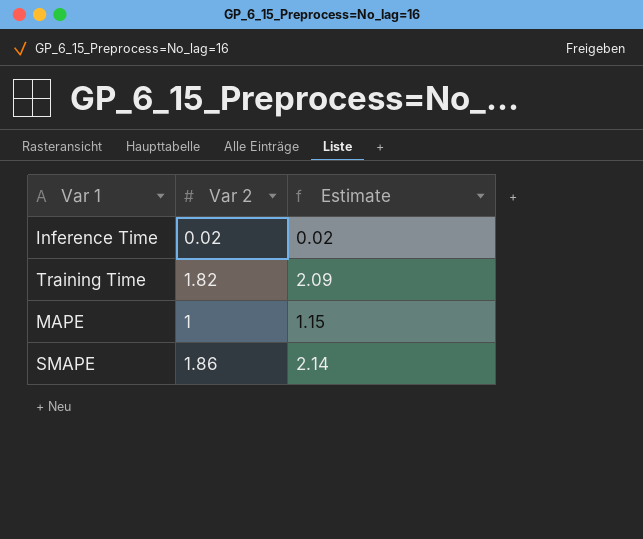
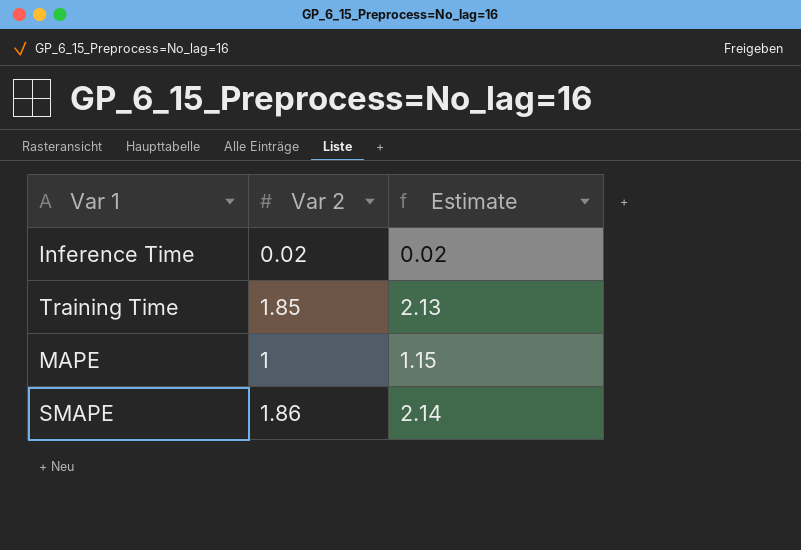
Training Time | Var 2: 1.82 -> 1.85
Training Time | Estimate: 2.09 -> 2.13

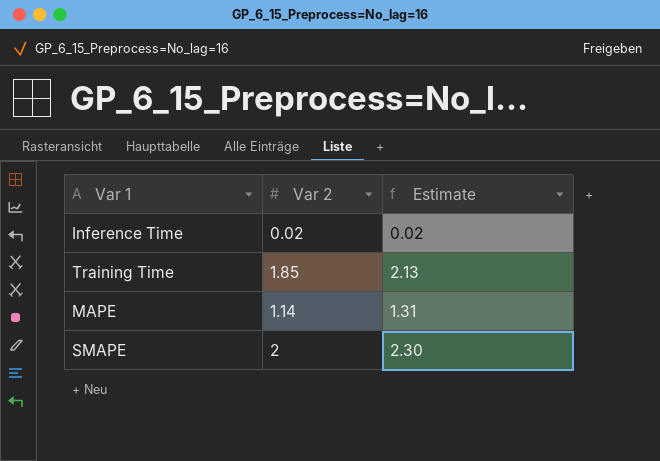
MAPE | Var 2: 1 -> 1.14
MAPE | Estimate: 1.15 -> 1.31
SMAPE | Var 2: 1.86 -> 2
SMAPE | Estimate: 2.14 -> 2.30

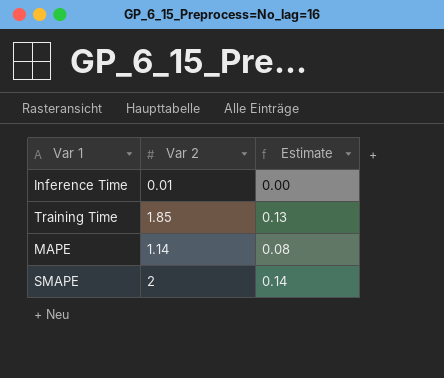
column Estimate | formula: [Var 2] * 1.15 -> [Var 2] * 0.07
Inference Time | Var 2: 0.02 -> 0.01

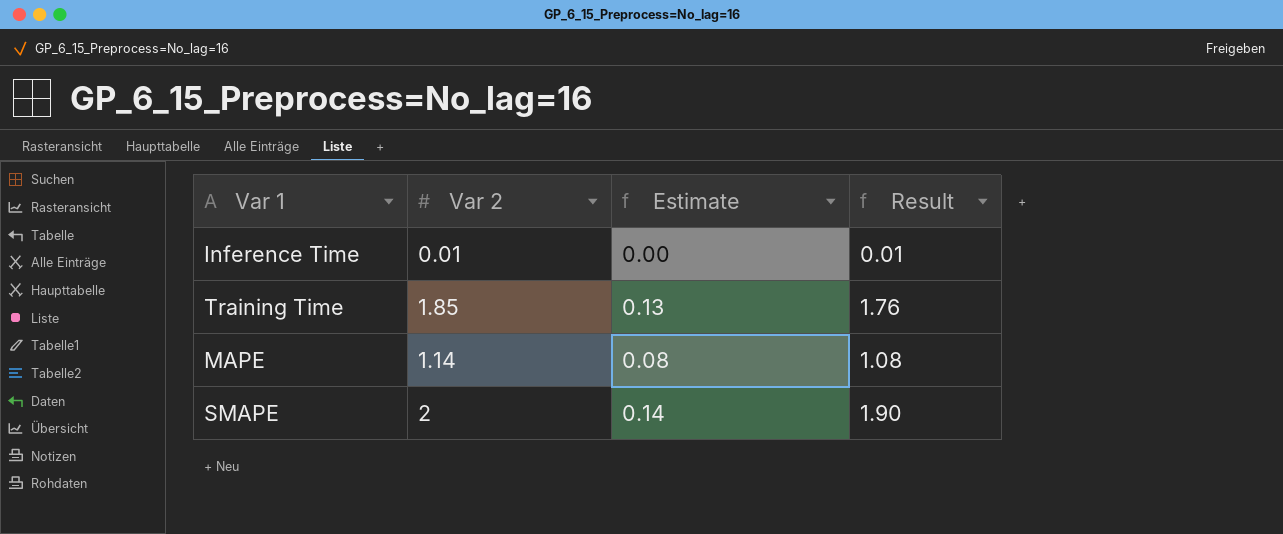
column Result | formula: none -> [Var 2] * 0.95

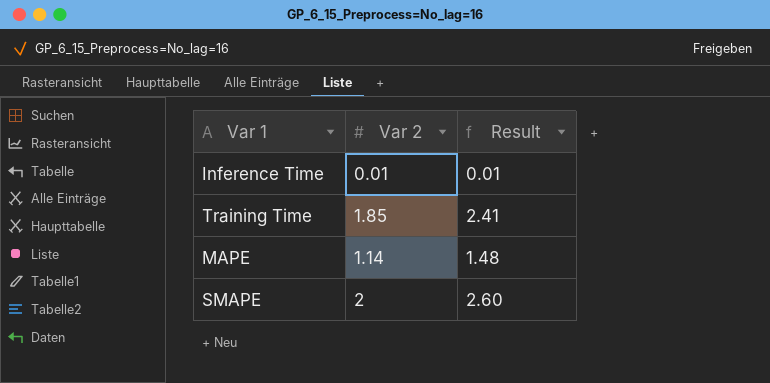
column Estimate | formula: [Var 2] * 0.07 -> none
column Result | formula: [Var 2] * 0.95 -> [Var 2] * 1.3

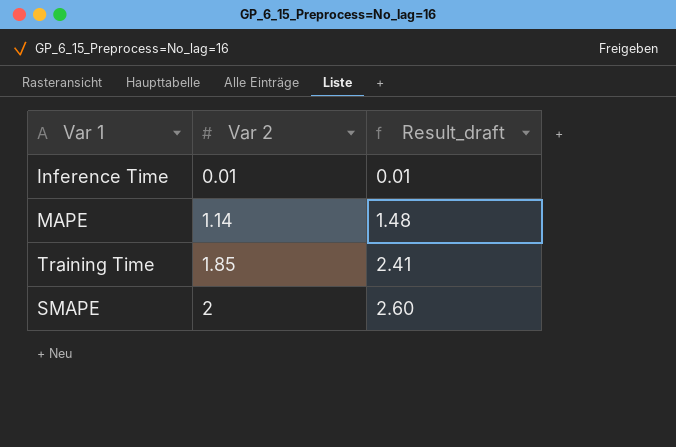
row order: none -> Var 2 ascending
column name: Result -> Result_draft

